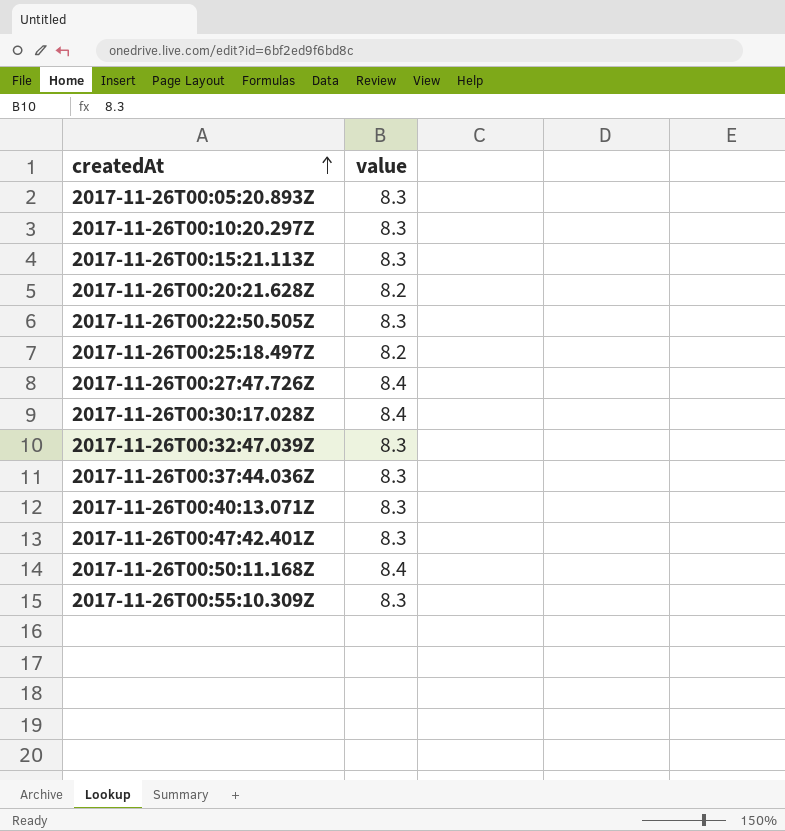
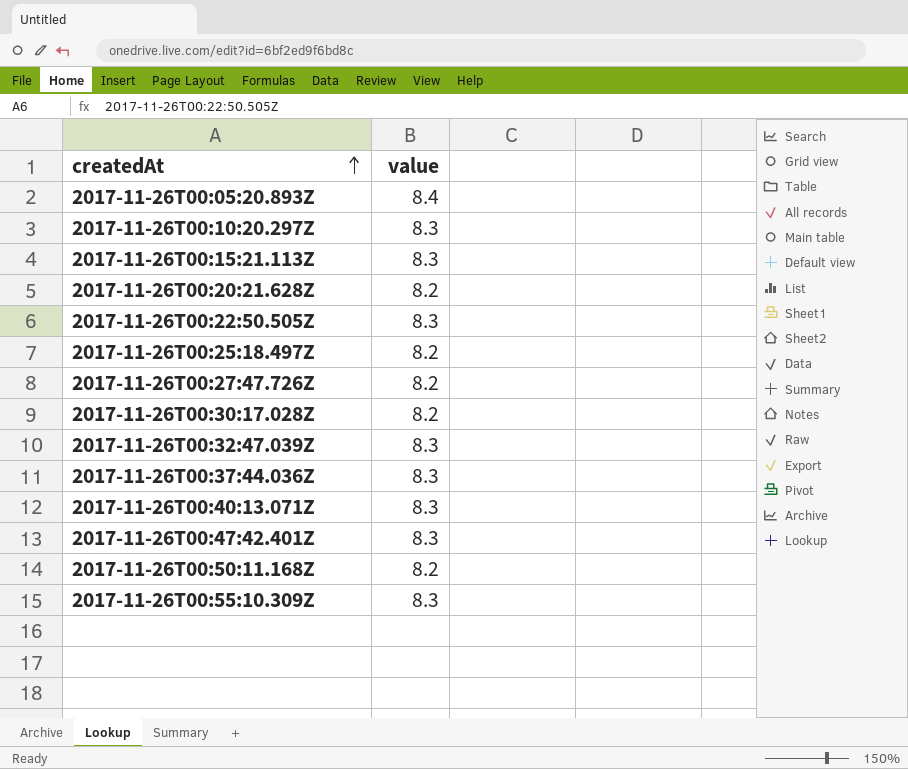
2017-11-26T00:05:20.893Z | value: 8.3 -> 8.4
2017-11-26T00:27:47.726Z | value: 8.4 -> 8.2
2017-11-26T00:30:17.028Z | value: 8.4 -> 8.2
2017-11-26T00:50:11.168Z | value: 8.4 -> 8.2

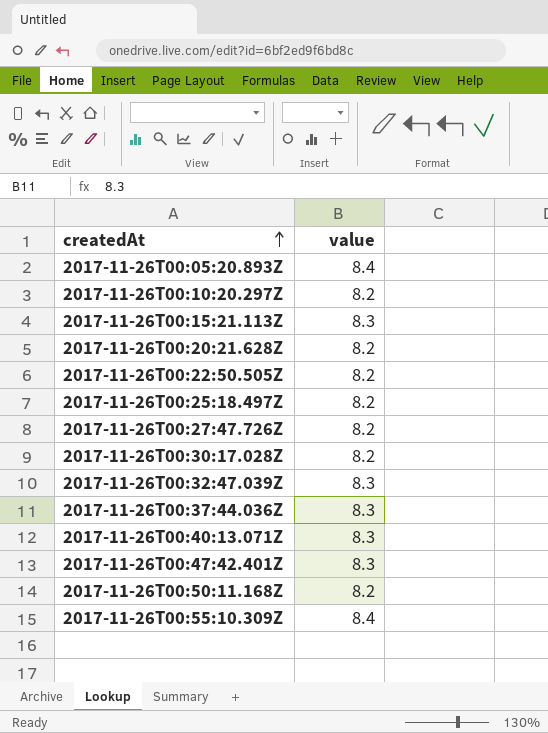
2017-11-26T00:10:20.297Z | value: 8.3 -> 8.2
2017-11-26T00:22:50.505Z | value: 8.3 -> 8.2
2017-11-26T00:55:10.309Z | value: 8.3 -> 8.4

